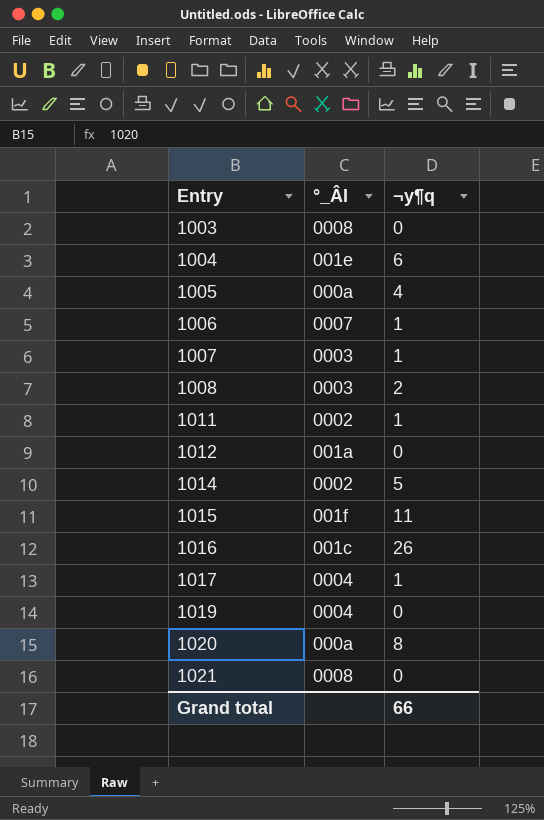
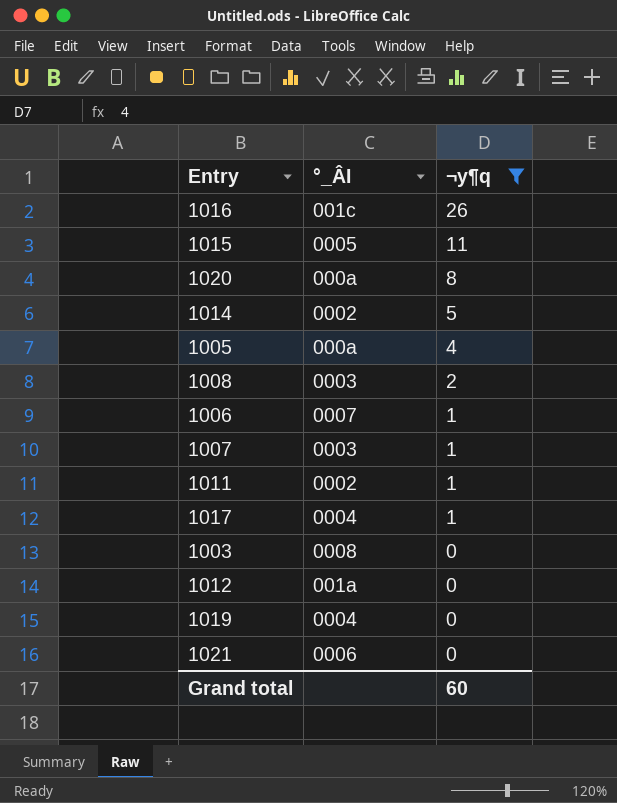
filter: none -> ¬y¶q != 6
row order: Entry ascending -> ¬y¶q descending
1015 | °_ÂI: 001f -> 0005
1021 | °_ÂI: 0008 -> 0006
Grand total | ¬y¶q: 66 -> 60

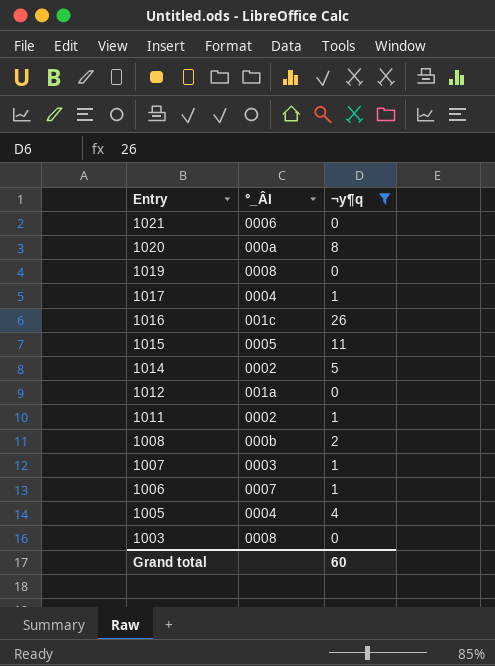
row order: ¬y¶q descending -> Entry descending
1019 | °_ÂI: 0004 -> 0008
1008 | °_ÂI: 0003 -> 000b
1005 | °_ÂI: 000a -> 0004

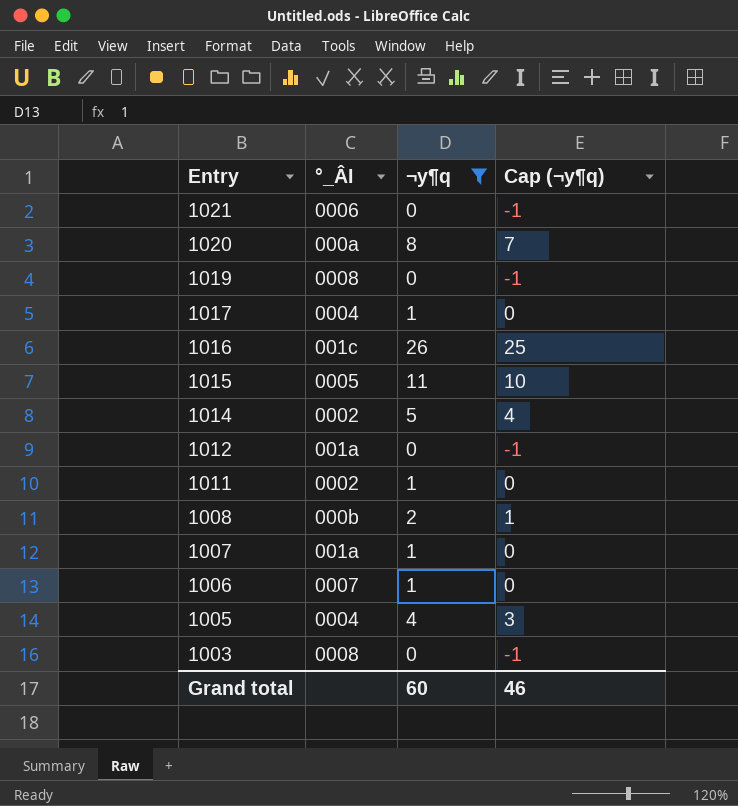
column Cap (¬y¶q) | formula: none -> [¬y¶q] - 1
1007 | °_ÂI: 0003 -> 001a

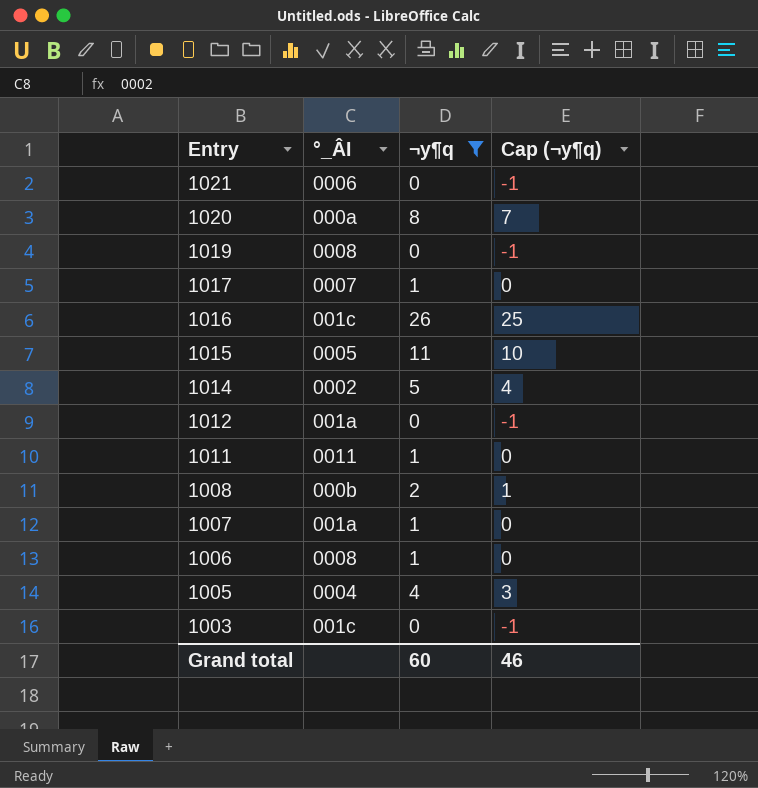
1017 | °_ÂI: 0004 -> 0007
1011 | °_ÂI: 0002 -> 0011
1006 | °_ÂI: 0007 -> 0008
1003 | °_ÂI: 0008 -> 001c

